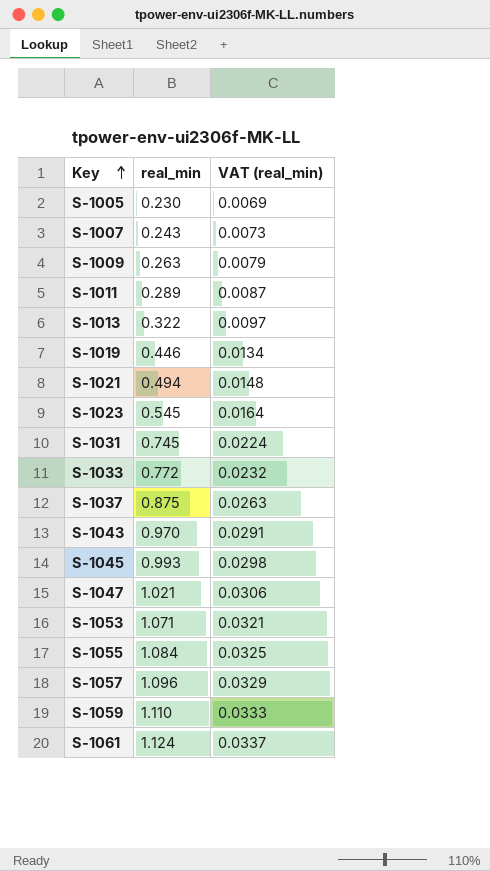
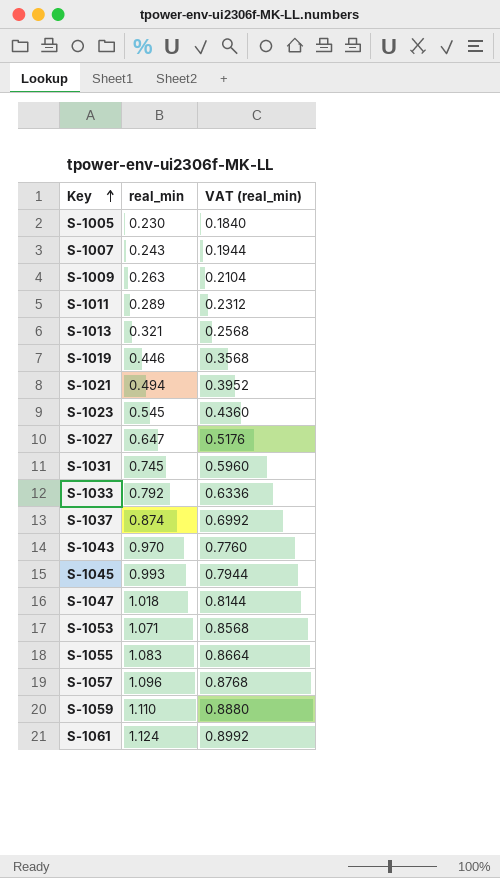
column VAT (real_min) | formula: [real_min] * 0.03 -> [real_min] * 0.8
S-1013 | real_min: 0.322 -> 0.321
row S-1027: none -> 0.647 | 0.5176
S-1033 | real_min: 0.772 -> 0.792
S-1037 | real_min: 0.875 -> 0.874
S-1047 | real_min: 1.021 -> 1.018
S-1055 | real_min: 1.084 -> 1.083

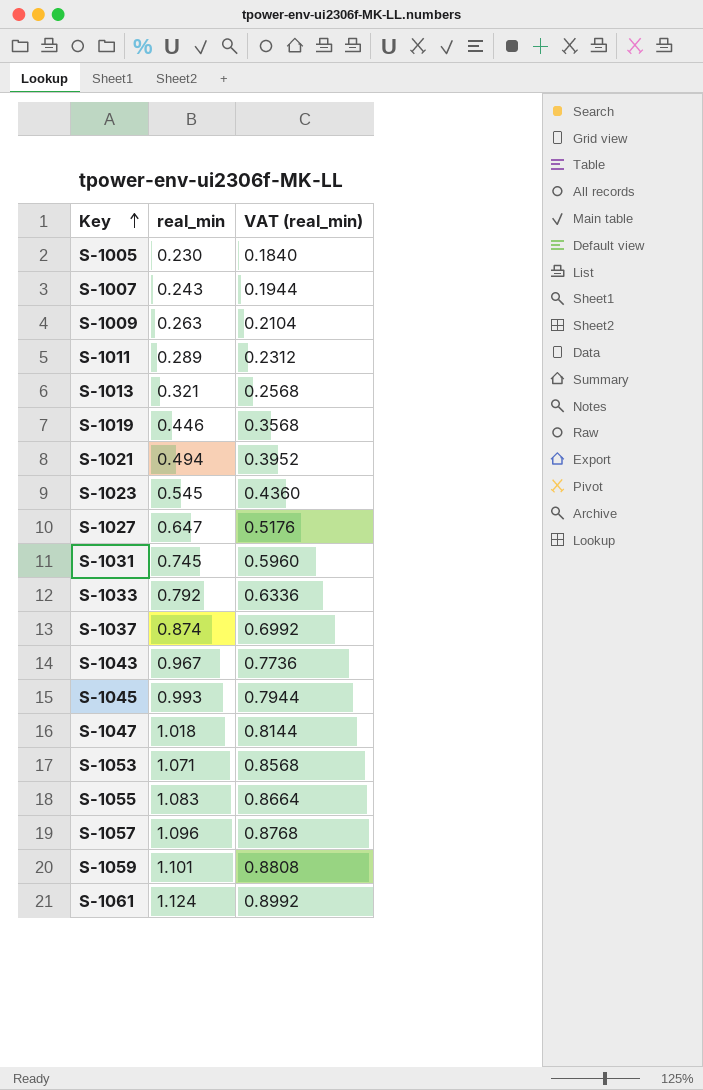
S-1043 | real_min: 0.970 -> 0.967
S-1043 | VAT (real_min): 0.7760 -> 0.7736
S-1059 | real_min: 1.110 -> 1.101
S-1059 | VAT (real_min): 0.8880 -> 0.8808

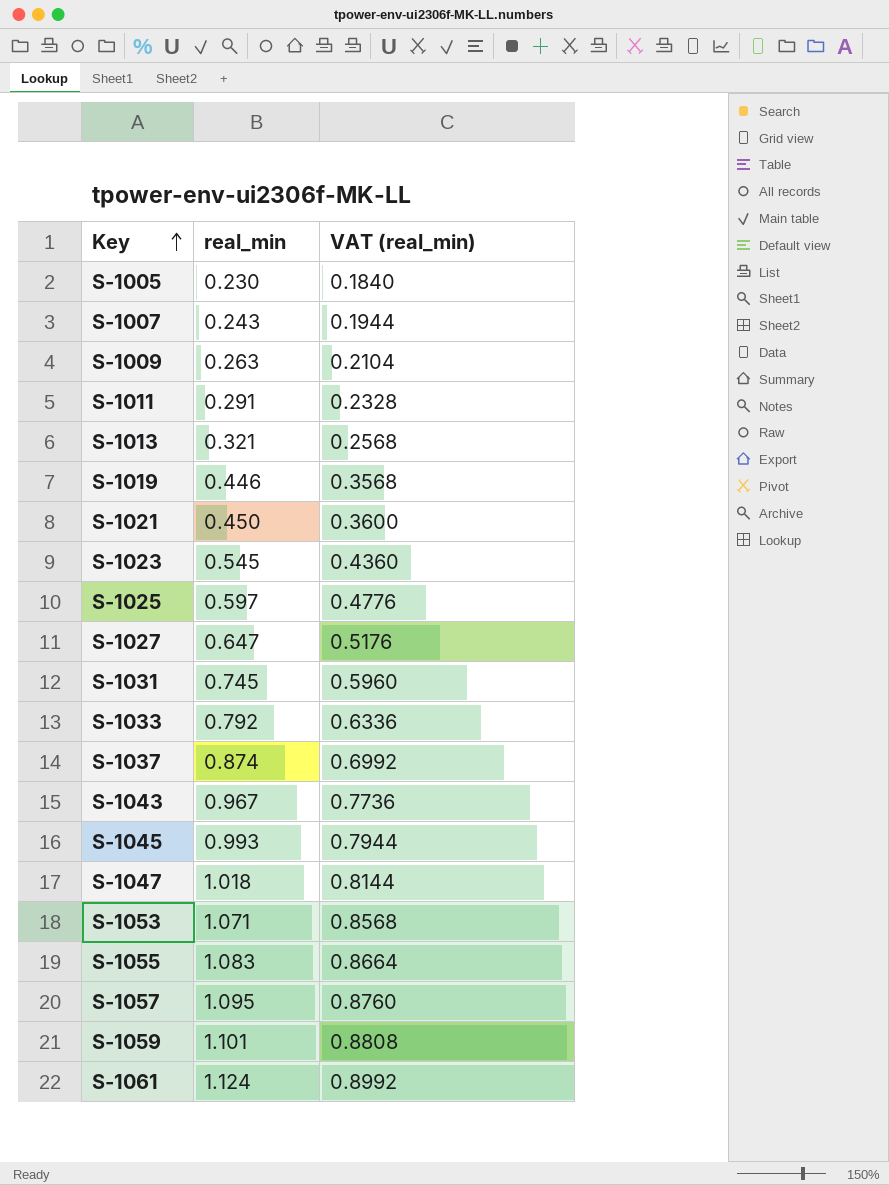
S-1011 | real_min: 0.289 -> 0.291
S-1011 | VAT (real_min): 0.2312 -> 0.2328
S-1021 | real_min: 0.494 -> 0.450
S-1021 | VAT (real_min): 0.3952 -> 0.3600
row S-1025: none -> 0.597 | 0.4776
S-1057 | real_min: 1.096 -> 1.095
S-1057 | VAT (real_min): 0.8768 -> 0.8760

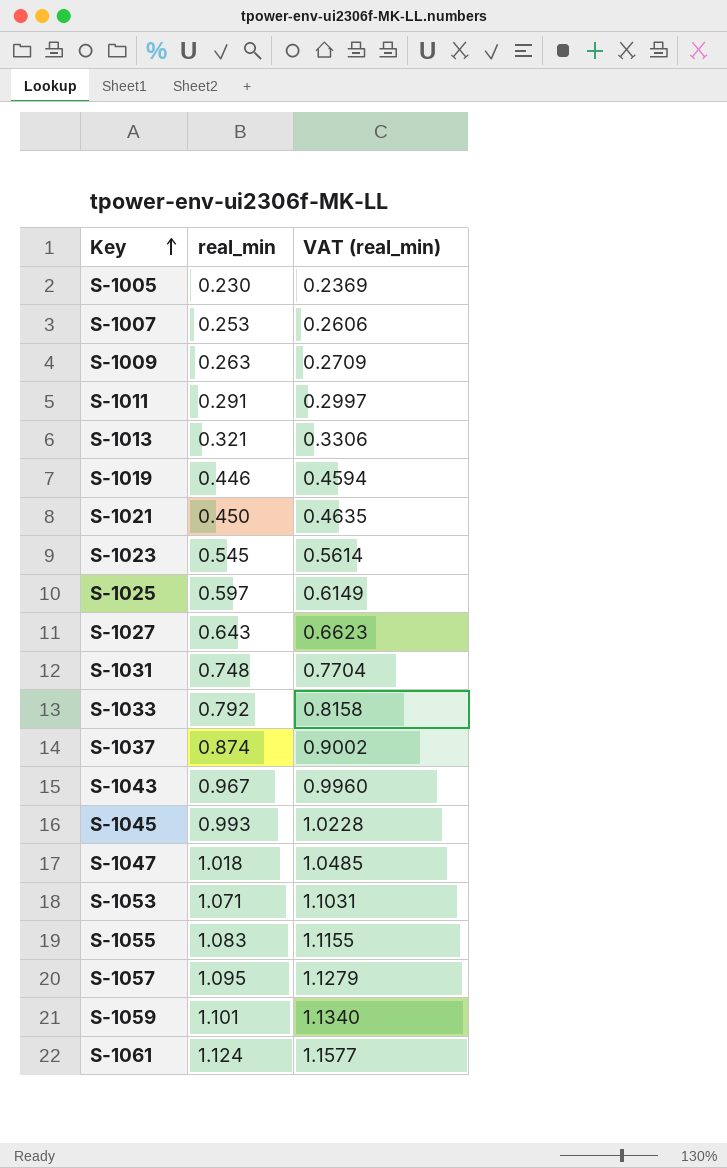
column VAT (real_min) | formula: [real_min] * 0.8 -> [real_min] * 1.03
S-1007 | real_min: 0.243 -> 0.253
S-1027 | real_min: 0.647 -> 0.643
S-1031 | real_min: 0.745 -> 0.748

